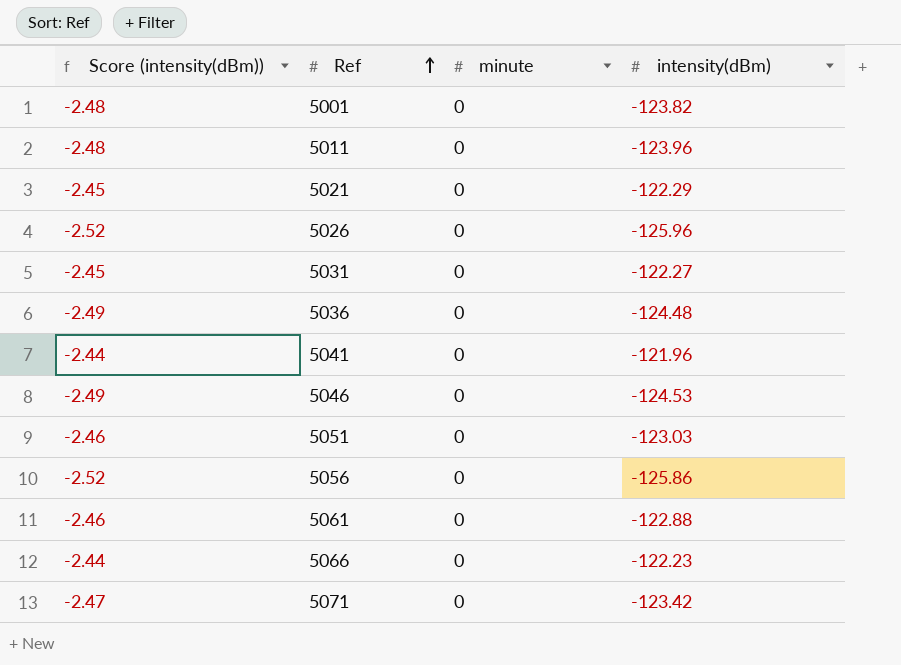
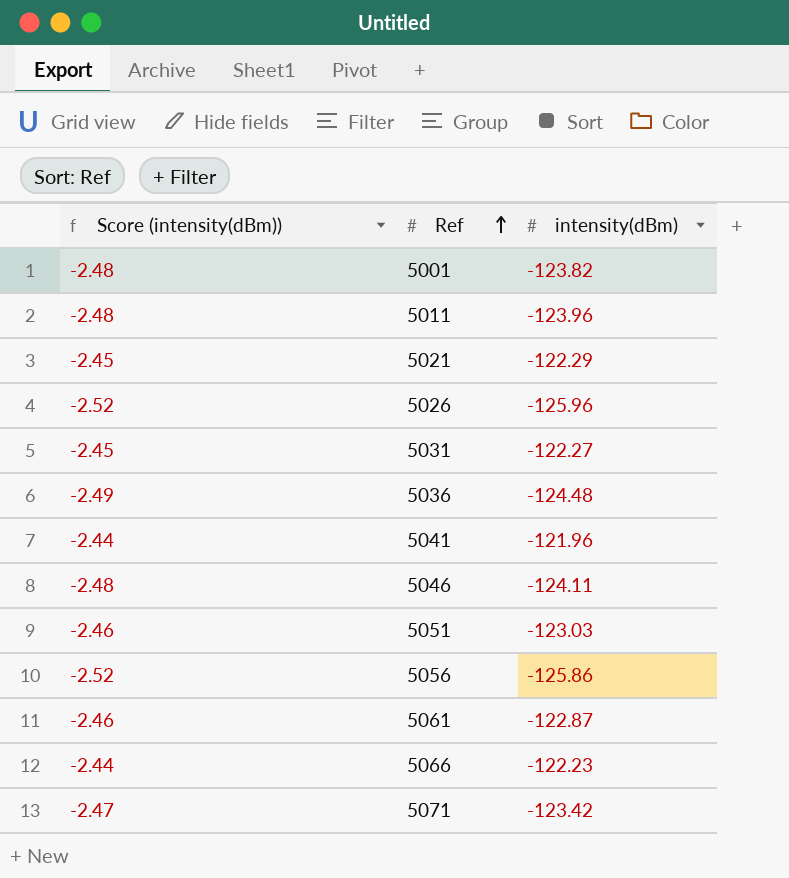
column minute | position: 3 -> none
5046 | Score (intensity(dBm)): -2.49 -> -2.48
5046 | intensity(dBm): -124.53 -> -124.11
5061 | intensity(dBm): -122.88 -> -122.87

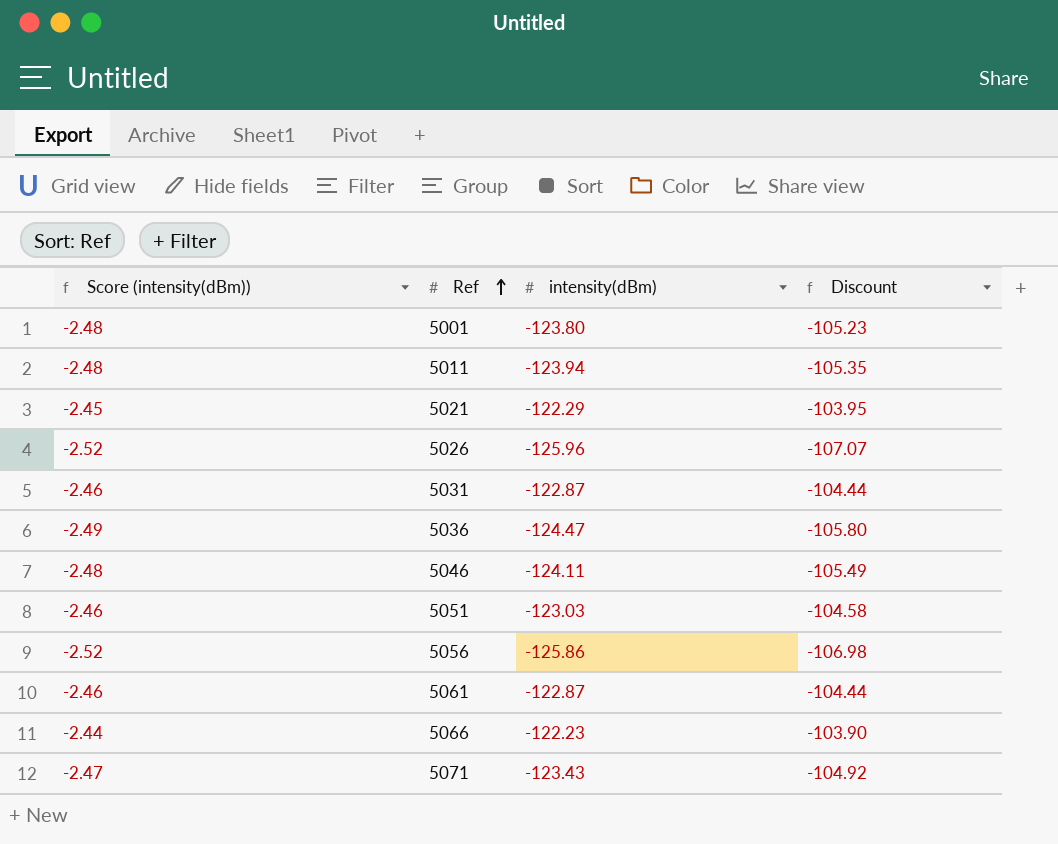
column Discount | formula: none -> [intensity(dBm)] * 0.85
row 5041: -2.44 | -121.96 -> none
5001 | intensity(dBm): -123.82 -> -123.80
5011 | intensity(dBm): -123.96 -> -123.94
5031 | Score (intensity(dBm)): -2.45 -> -2.46
5031 | intensity(dBm): -122.27 -> -122.87
5036 | intensity(dBm): -124.48 -> -124.47
5071 | intensity(dBm): -123.42 -> -123.43

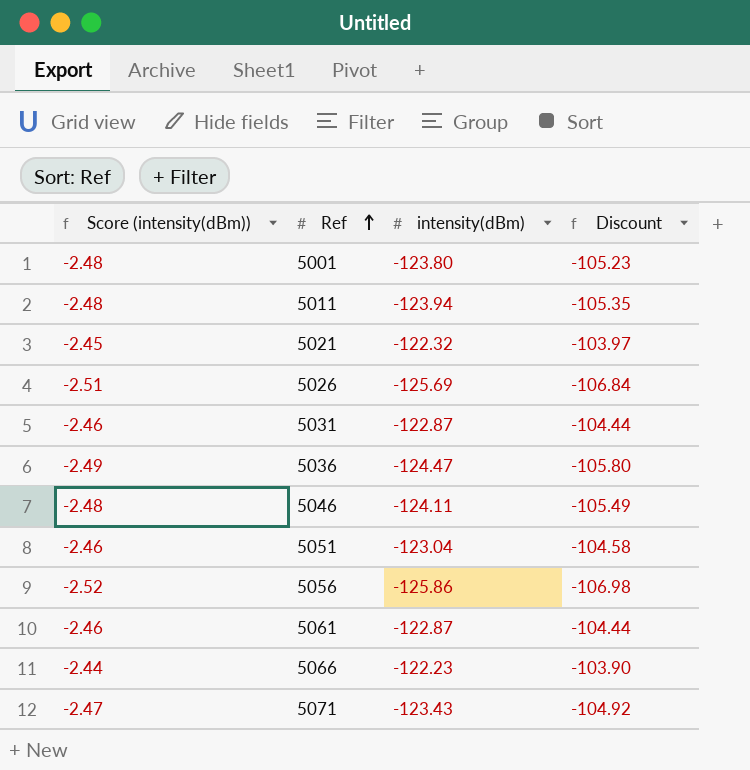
5021 | intensity(dBm): -122.29 -> -122.32
5021 | Discount: -103.95 -> -103.97
5026 | Score (intensity(dBm)): -2.52 -> -2.51
5026 | intensity(dBm): -125.96 -> -125.69
5026 | Discount: -107.07 -> -106.84
5051 | intensity(dBm): -123.03 -> -123.04

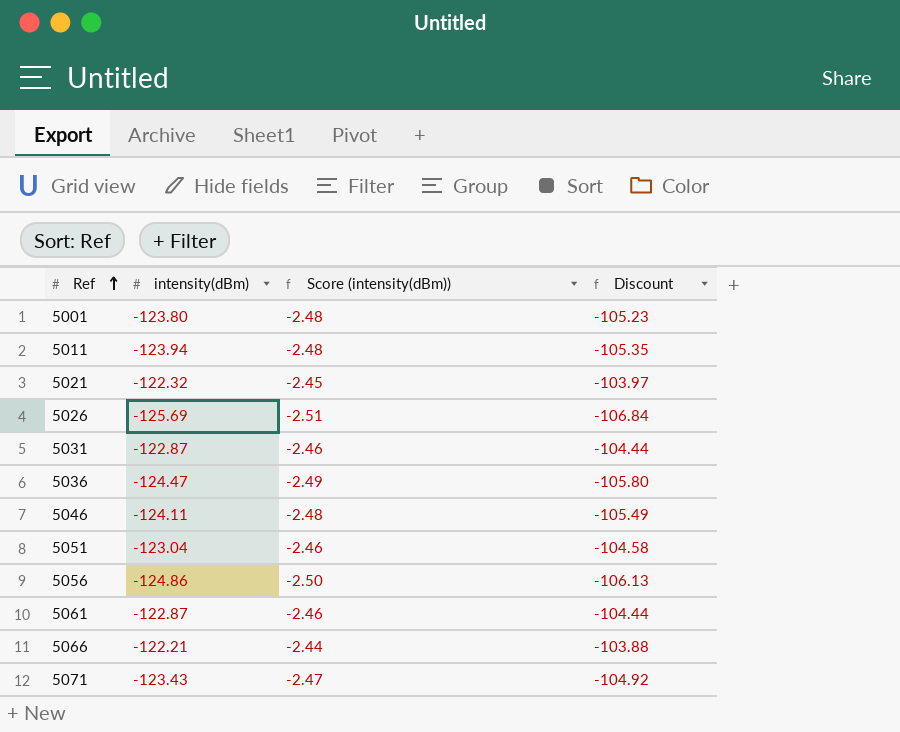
column Score (intensity(dBm)) | position: 1 -> 3
5056 | intensity(dBm): -125.86 -> -124.86
5056 | Score (intensity(dBm)): -2.52 -> -2.50
5056 | Discount: -106.98 -> -106.13
5066 | intensity(dBm): -122.23 -> -122.21
5066 | Discount: -103.90 -> -103.88

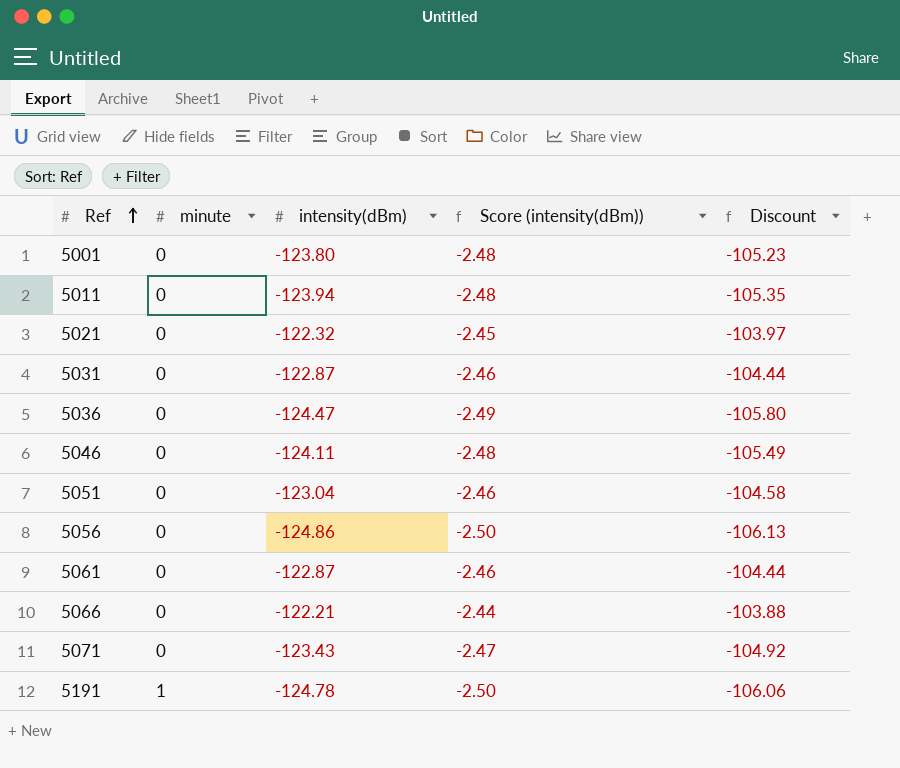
column minute | position: none -> 2
row 5026: -125.69 | -2.51 | -106.84 -> none
row 5191: none -> 1 | -124.78 | -2.50 | -106.06

